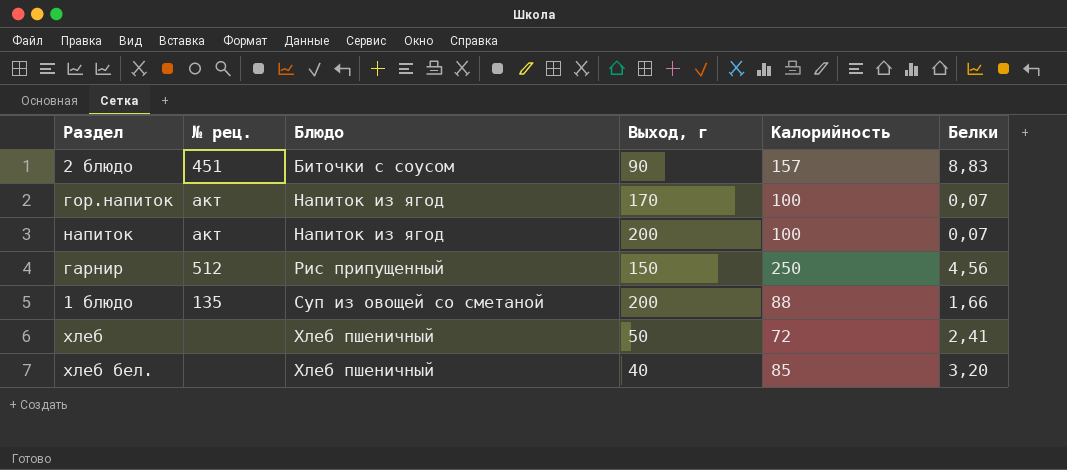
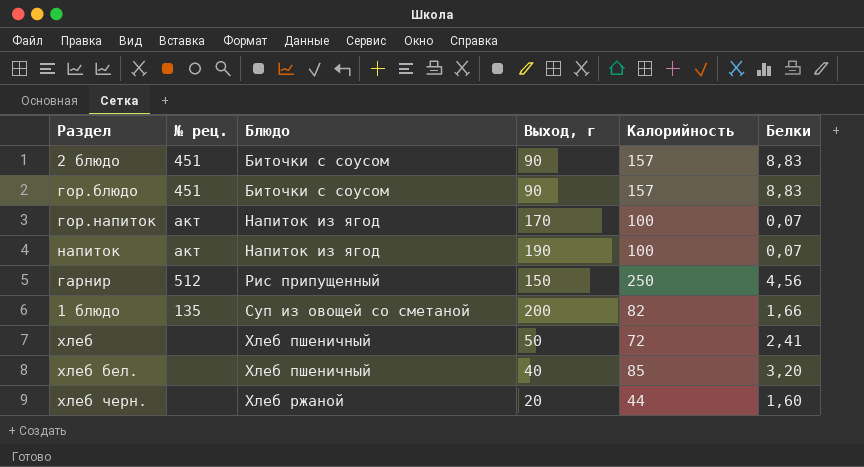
row гор.блюдо: none -> 451 | Биточки с соусом | 90 | 157 | 8,83
напиток | Выход, г: 200 -> 190
1 блюдо | Калорийность: 88 -> 82
row хлеб черн.: none -> none | Хлеб ржаной | 20 | 44 | 1,60

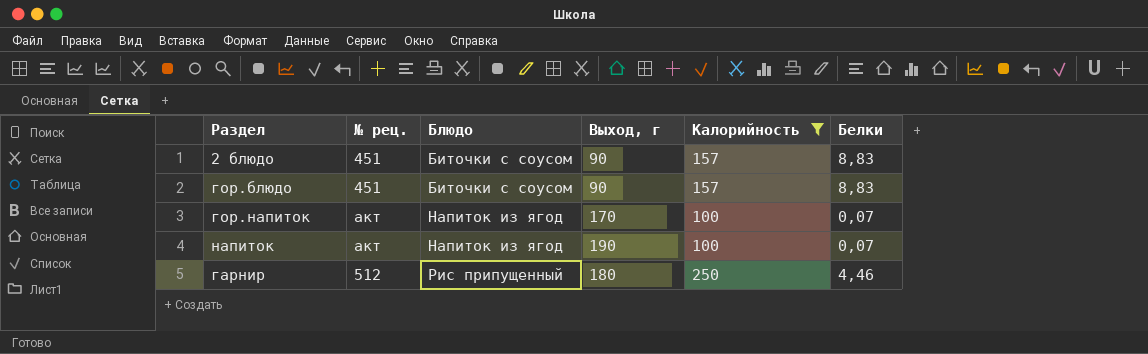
filter: none -> Калорийность >= 100
гарнир | Выход, г: 150 -> 180
гарнир | Белки: 4,56 -> 4,46

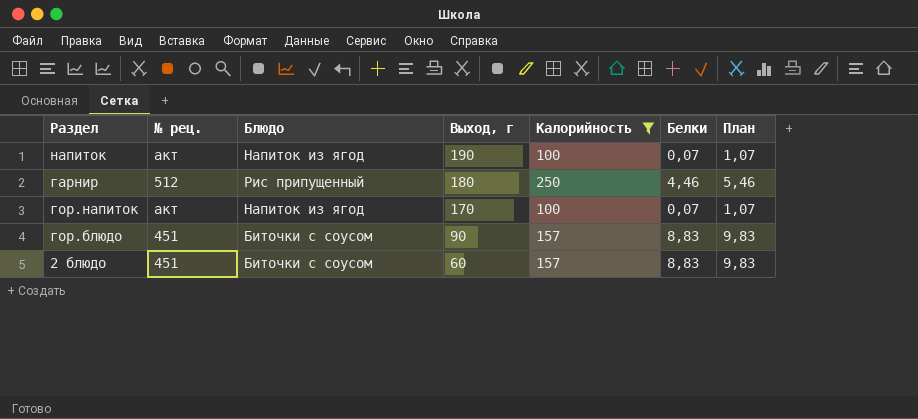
row order: Блюдо ascending -> Выход, г descending
column План | formula: none -> [Белки] + 1
2 блюдо | Выход, г: 90 -> 60

